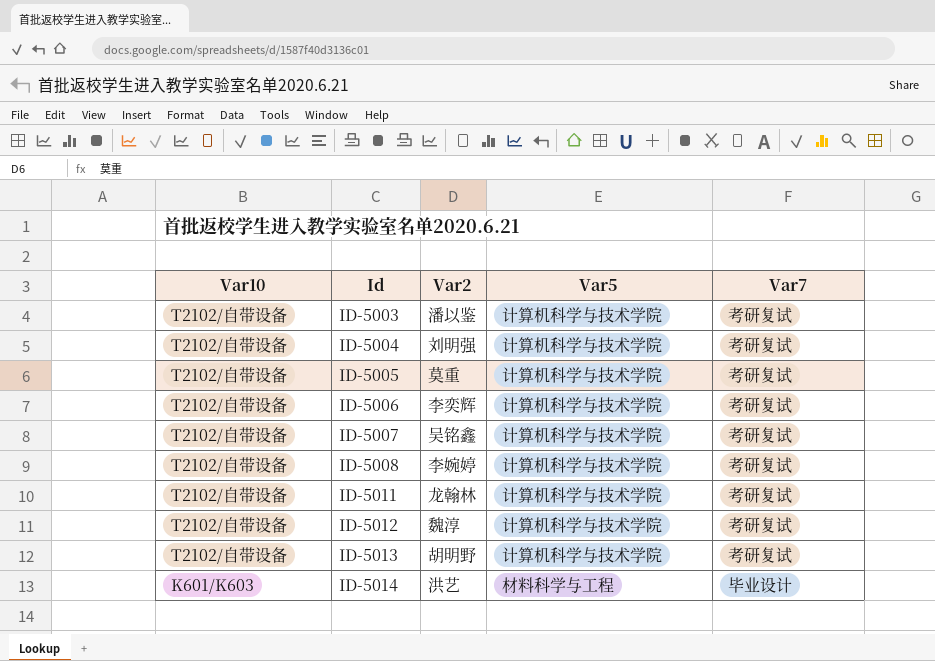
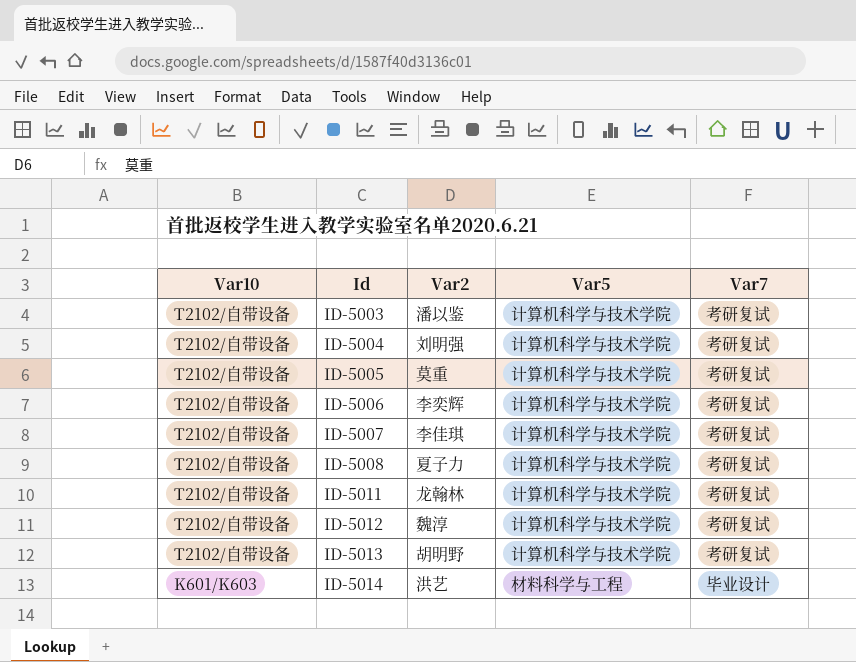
ID-5007 | Var2: 吴铭鑫 -> 李佳琪
ID-5008 | Var2: 李婉婷 -> 夏子力

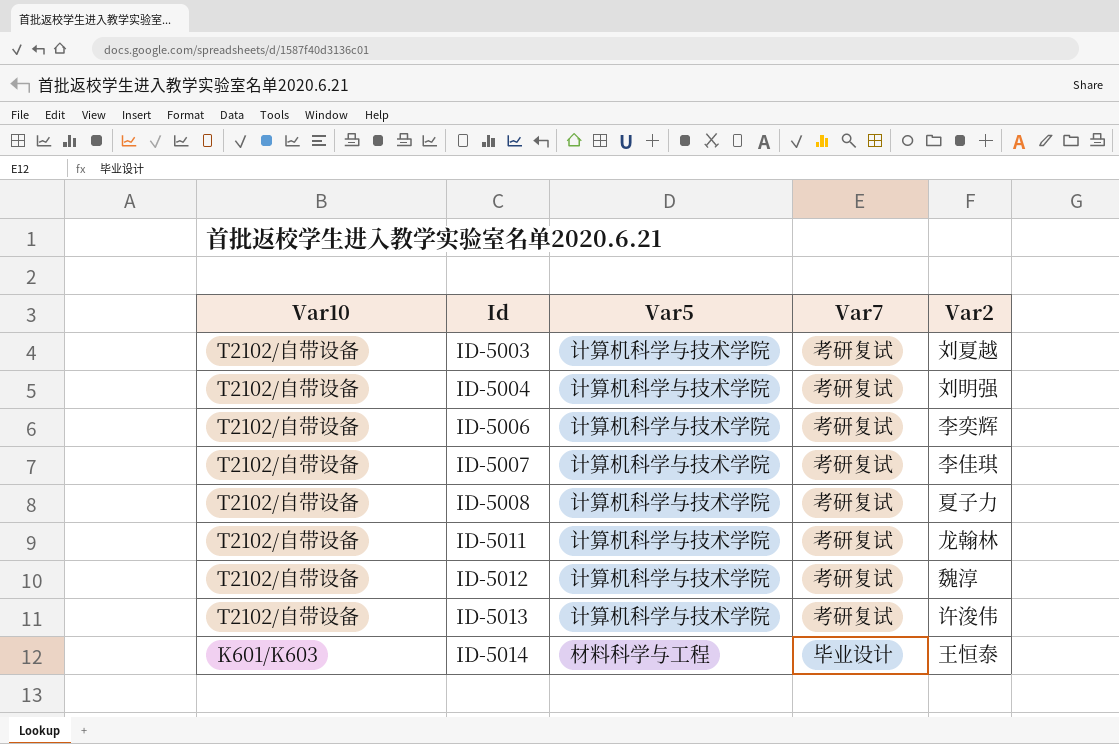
column Var2 | position: 3 -> 5
row ID-5005: T2102/自带设备 | 莫重 | 计算机科学与技术学院 | 考研复试 -> none
ID-5003 | Var2: 潘以鉴 -> 刘夏越
ID-5013 | Var2: 胡明野 -> 许浚伟
ID-5014 | Var2: 洪艺 -> 王恒泰

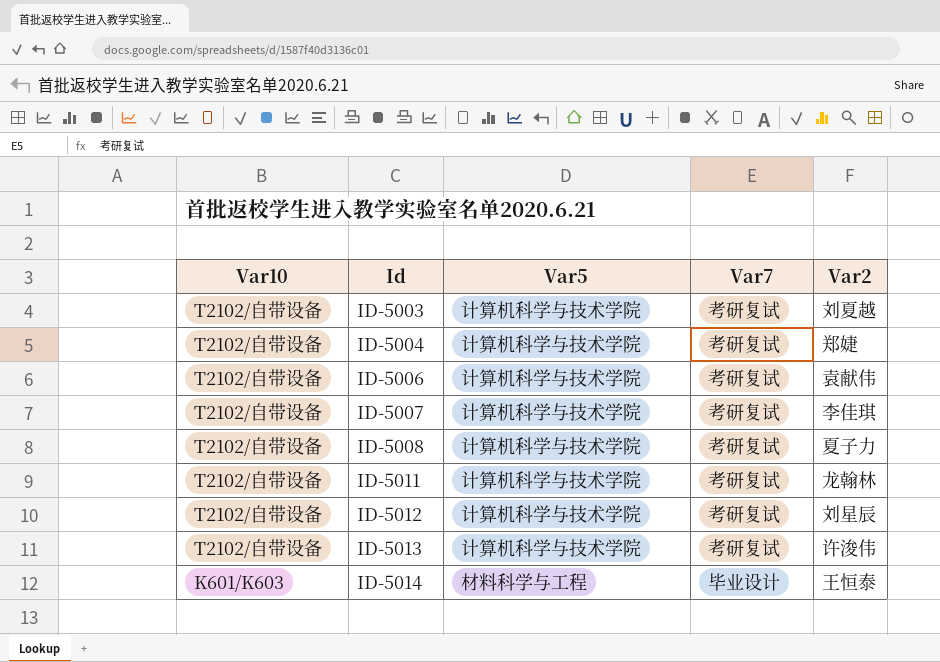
ID-5004 | Var2: 刘明强 -> 郑婕
ID-5006 | Var2: 李奕辉 -> 袁献伟
ID-5012 | Var2: 魏淳 -> 刘星辰

